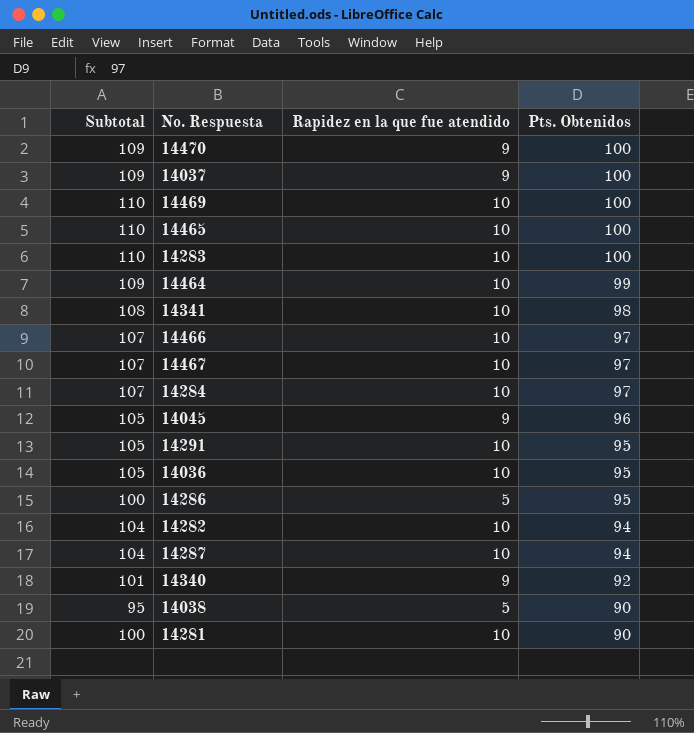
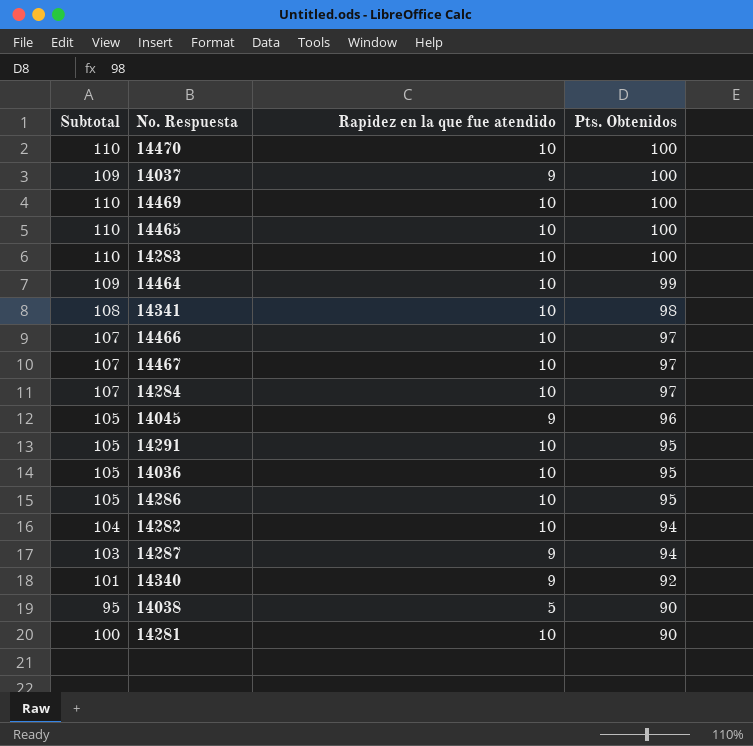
14470 | Subtotal: 109 -> 110
14470 | Rapidez en la que fue atendido: 9 -> 10
14286 | Subtotal: 100 -> 105
14286 | Rapidez en la que fue atendido: 5 -> 10
14287 | Subtotal: 104 -> 103
14287 | Rapidez en la que fue atendido: 10 -> 9

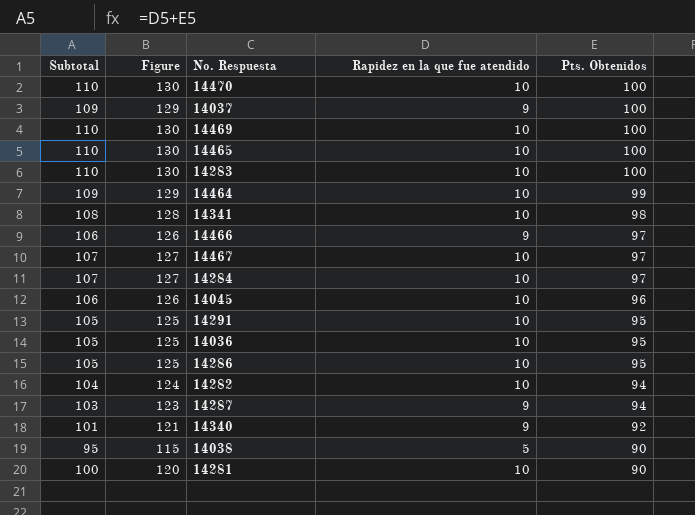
column Figure | formula: none -> [Subtotal] + 20
14466 | Subtotal: 107 -> 106
14466 | Rapidez en la que fue atendido: 10 -> 9
14045 | Subtotal: 105 -> 106
14045 | Rapidez en la que fue atendido: 9 -> 10

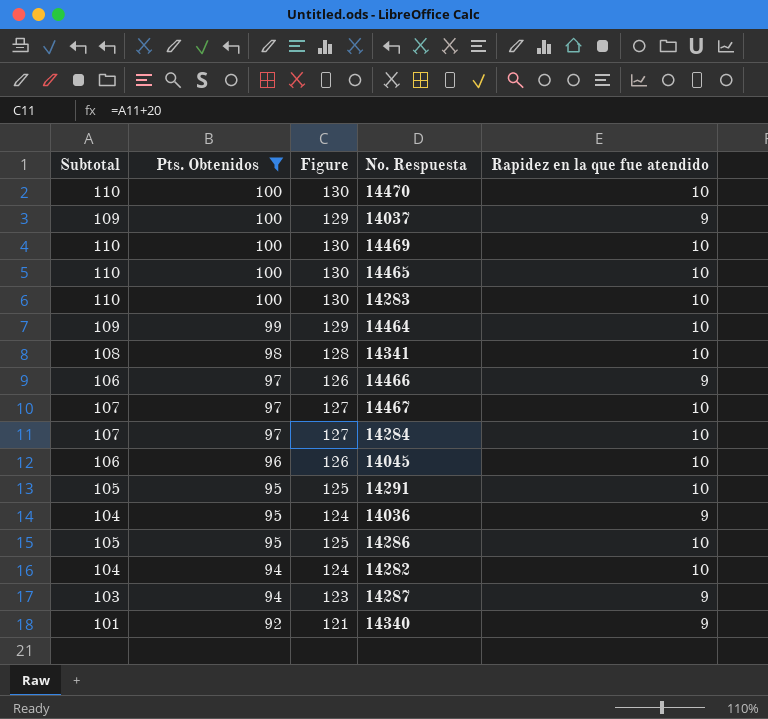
filter: none -> Pts. Obtenidos != 90
column Pts. Obtenidos | position: 5 -> 2
14036 | Subtotal: 105 -> 104
14036 | Figure: 125 -> 124
14036 | Rapidez en la que fue atendido: 10 -> 9

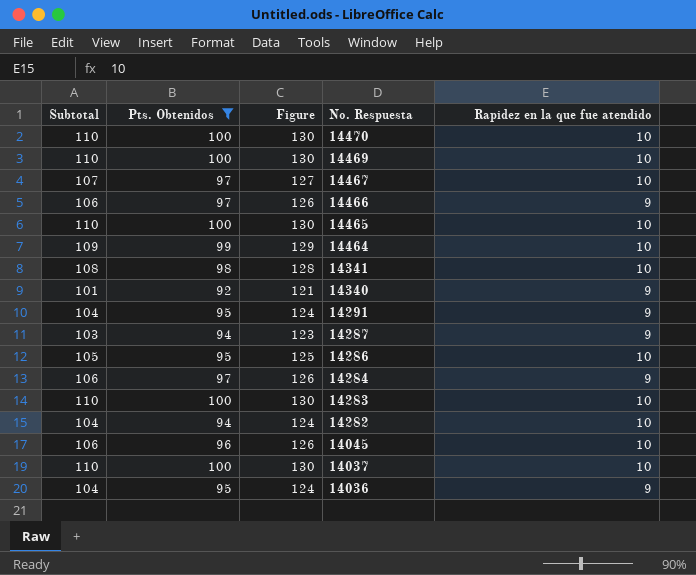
row order: Pts. Obtenidos descending -> No. Respuesta descending
14291 | Subtotal: 105 -> 104
14291 | Figure: 125 -> 124
14291 | Rapidez en la que fue atendido: 10 -> 9
14284 | Subtotal: 107 -> 106
14284 | Figure: 127 -> 126
14284 | Rapidez en la que fue atendido: 10 -> 9
14037 | Subtotal: 109 -> 110
14037 | Figure: 129 -> 130
14037 | Rapidez en la que fue atendido: 9 -> 10

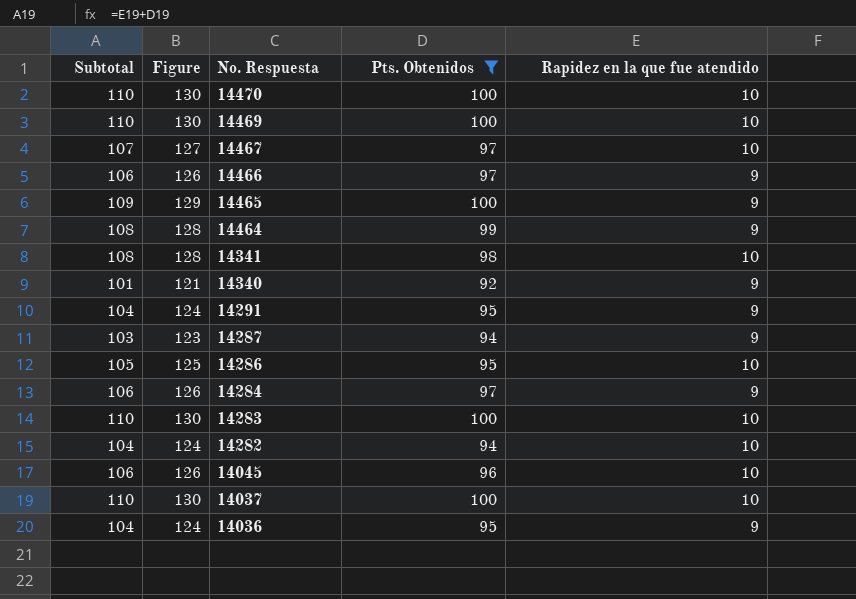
column Pts. Obtenidos | position: 2 -> 4
14465 | Subtotal: 110 -> 109
14465 | Figure: 130 -> 129
14465 | Rapidez en la que fue atendido: 10 -> 9
14464 | Subtotal: 109 -> 108
14464 | Figure: 129 -> 128
14464 | Rapidez en la que fue atendido: 10 -> 9

